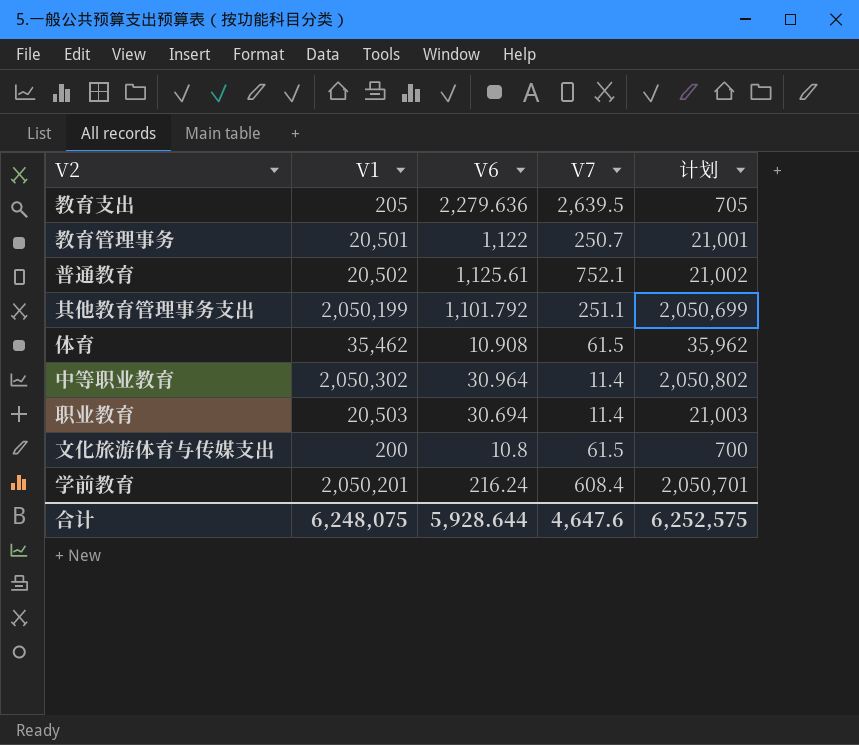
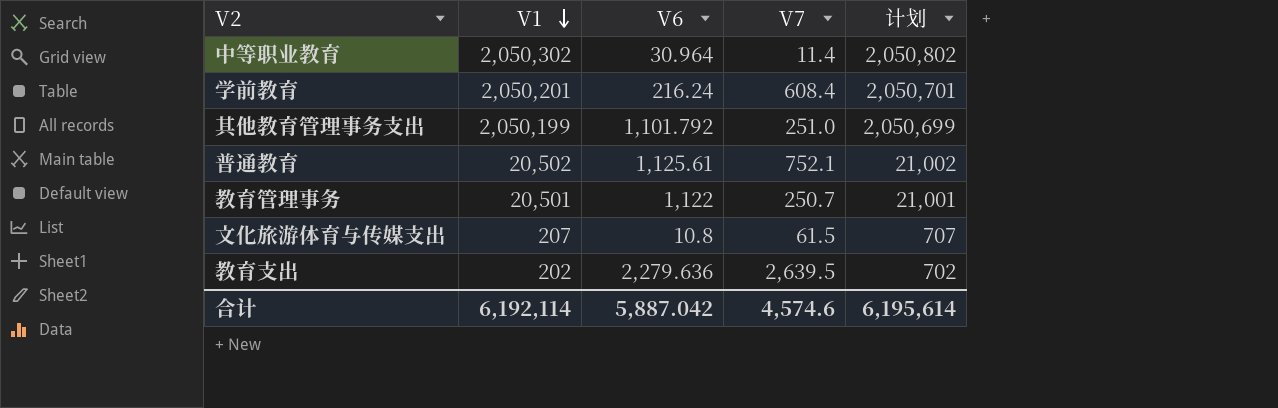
row order: none -> V1 descending
row 体育: 35,462 | 10.908 | 61.5 | 35,962 -> none
row 职业教育: 20,503 | 30.694 | 11.4 | 21,003 -> none
其他教育管理事务支出 | V7: 251.1 -> 251.0
文化旅游体育与传媒支出 | V1: 200 -> 207
文化旅游体育与传媒支出 | 计划: 700 -> 707
教育支出 | V1: 205 -> 202
教育支出 | 计划: 705 -> 702
合计 | V1: 6,248,075 -> 6,192,114
合计 | V6: 5,928.644 -> 5,887.042
合计 | V7: 4,647.6 -> 4,574.6
合计 | 计划: 6,252,575 -> 6,195,614

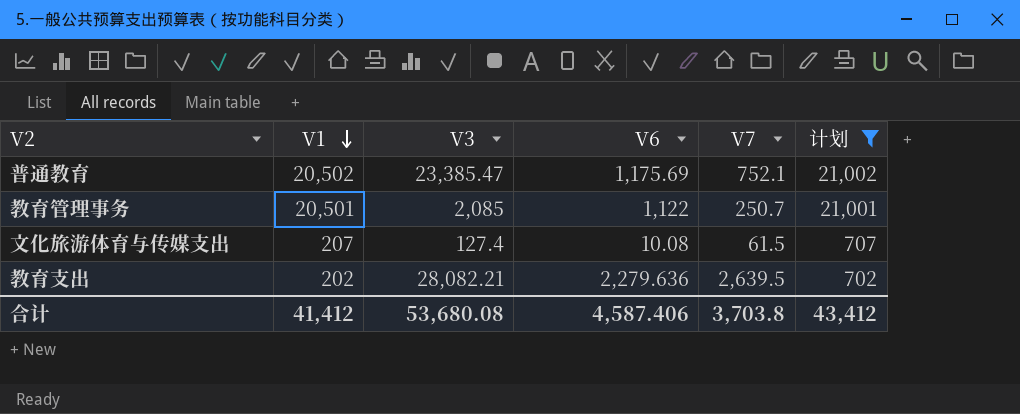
filter: none -> 计划 <= 21,002
column V3 | position: none -> 3
普通教育 | V6: 1,125.61 -> 1,175.69
文化旅游体育与传媒支出 | V6: 10.8 -> 10.08
合计 | V1: 6,192,114 -> 41,412
合计 | V6: 5,887.042 -> 4,587.406
合计 | V7: 4,574.6 -> 3,703.8
合计 | 计划: 6,195,614 -> 43,412

